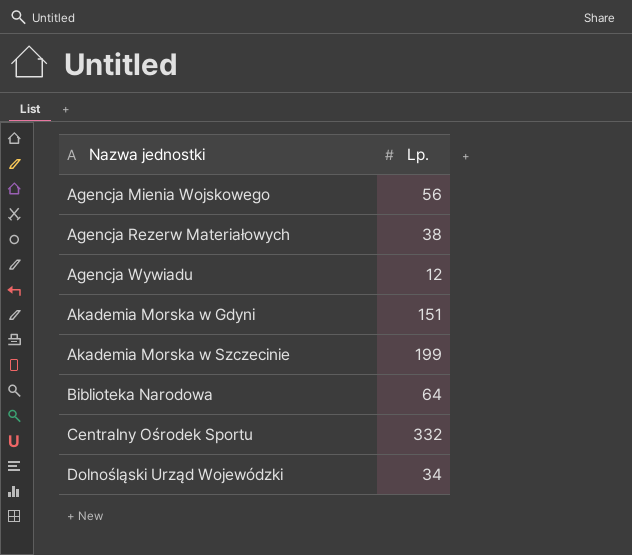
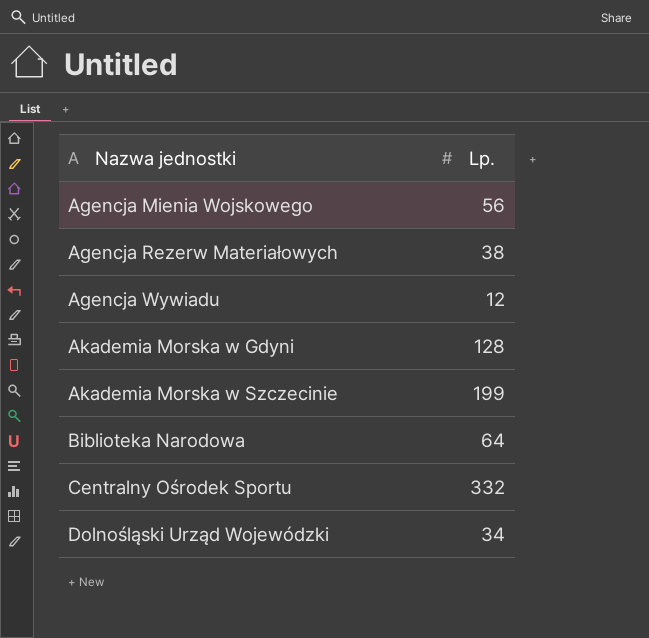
Akademia Morska w Gdyni | Lp.: 151 -> 128

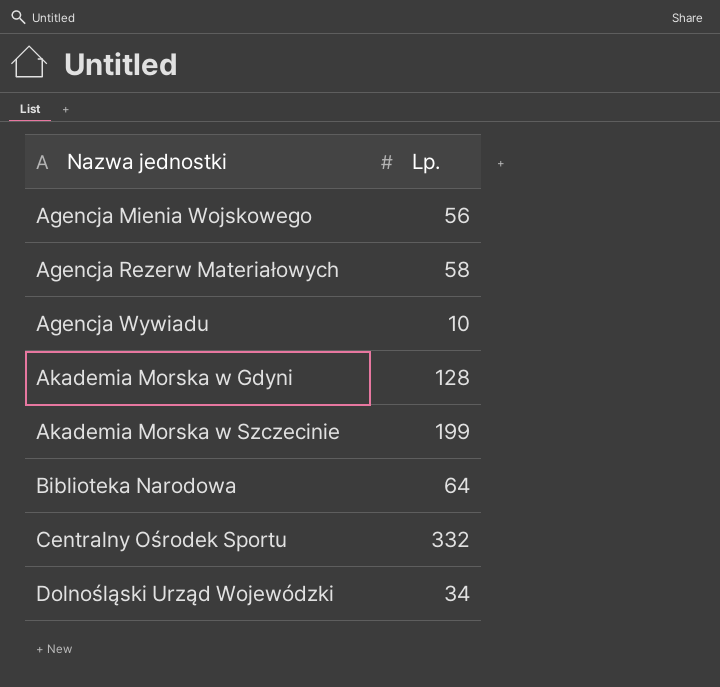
Agencja Rezerw Materiałowych | Lp.: 38 -> 58
Agencja Wywiadu | Lp.: 12 -> 10

